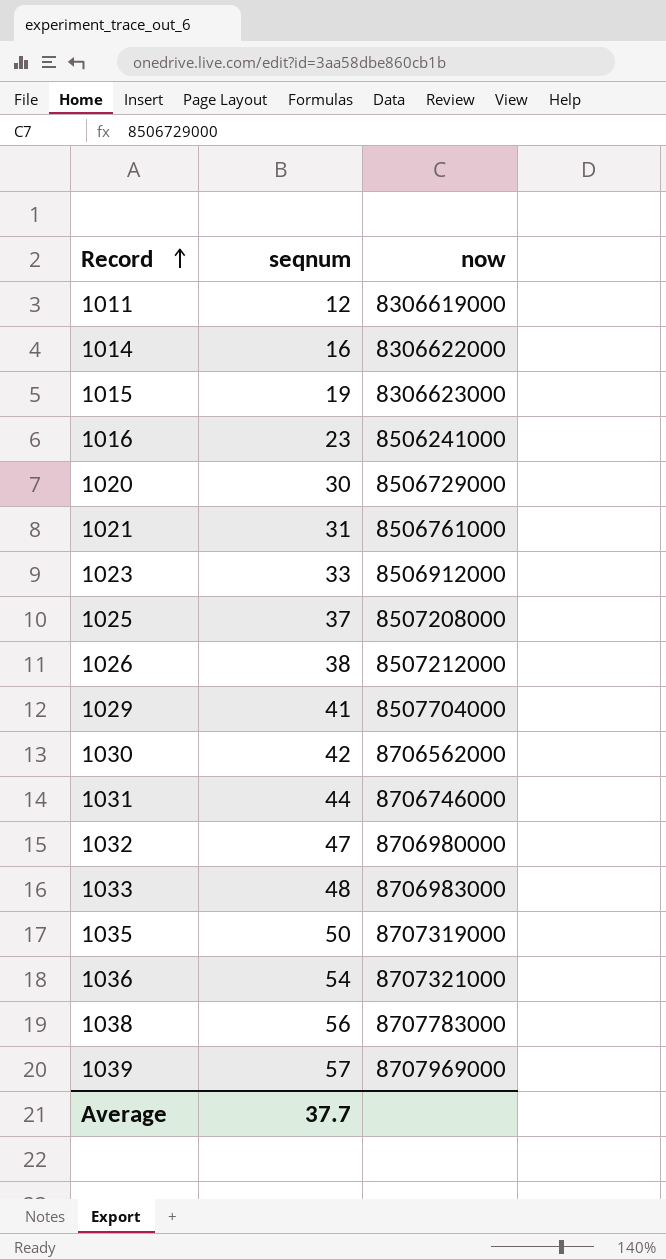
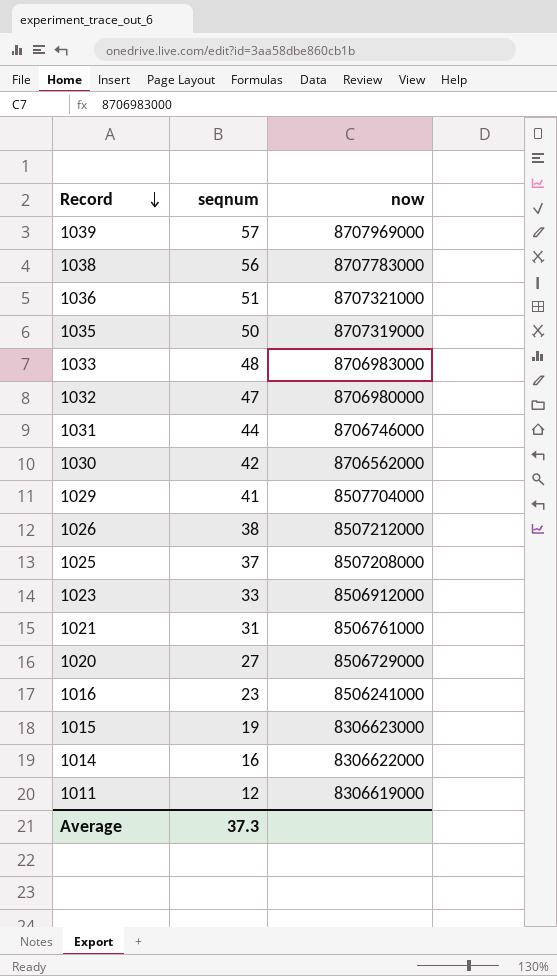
row order: Record ascending -> Record descending
1036 | seqnum: 54 -> 51
1020 | seqnum: 30 -> 27
Average | seqnum: 37.7 -> 37.3

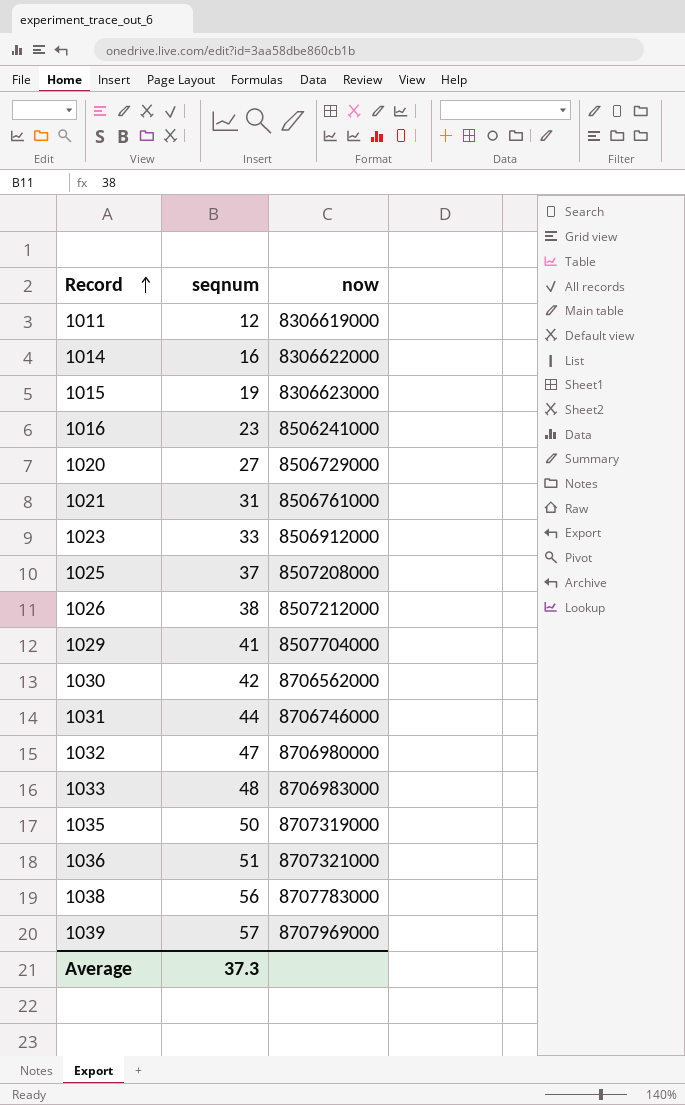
row order: Record descending -> Record ascending

